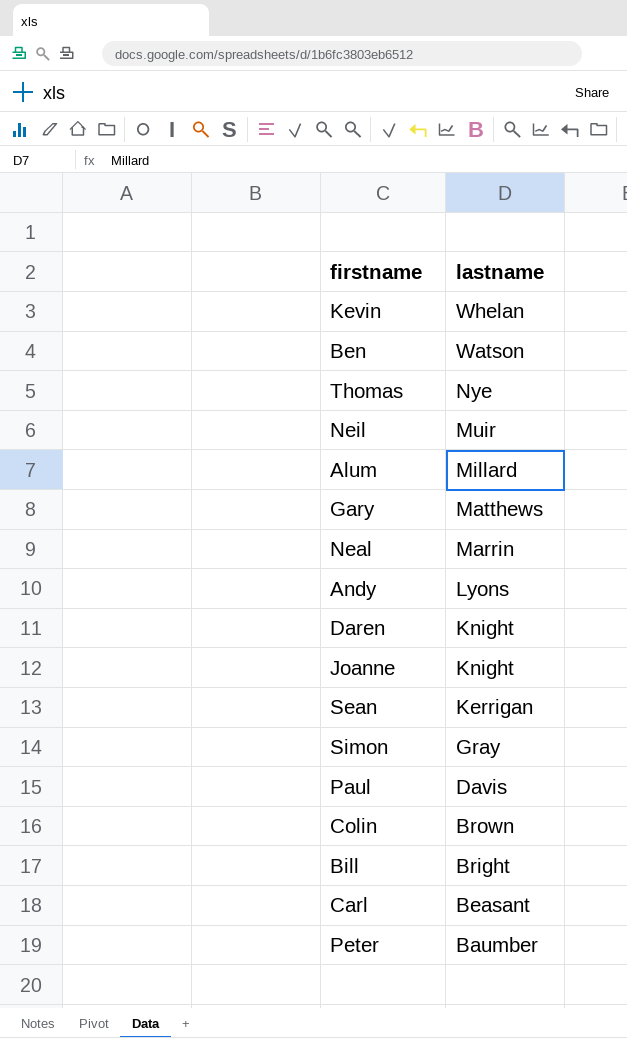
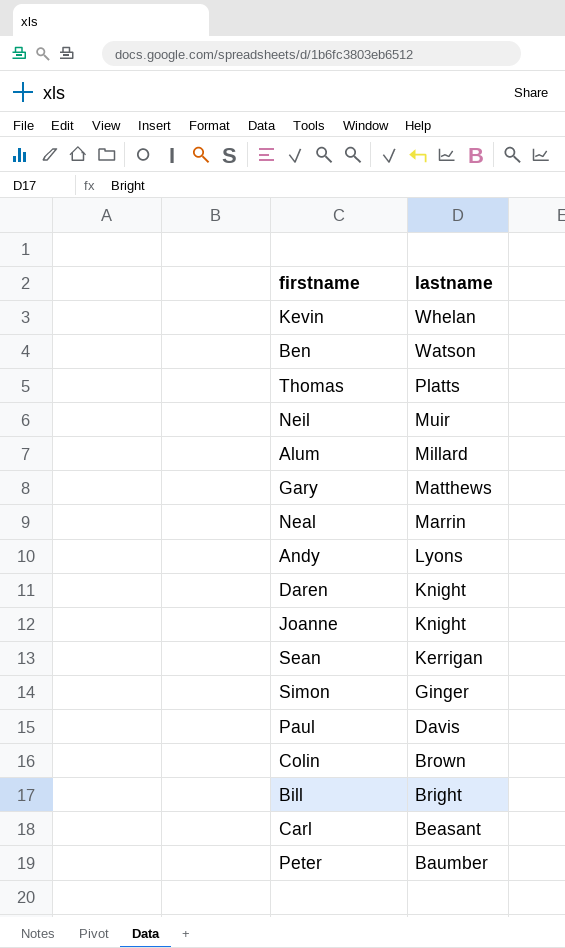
Thomas | lastname: Nye -> Platts
Simon | lastname: Gray -> Ginger

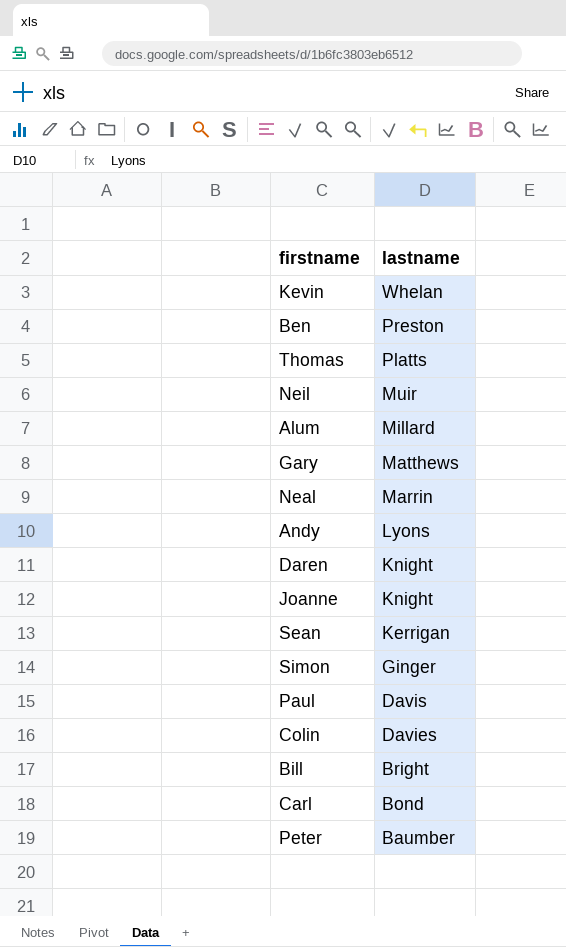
Ben | lastname: Watson -> Preston
Colin | lastname: Brown -> Davies
Carl | lastname: Beasant -> Bond

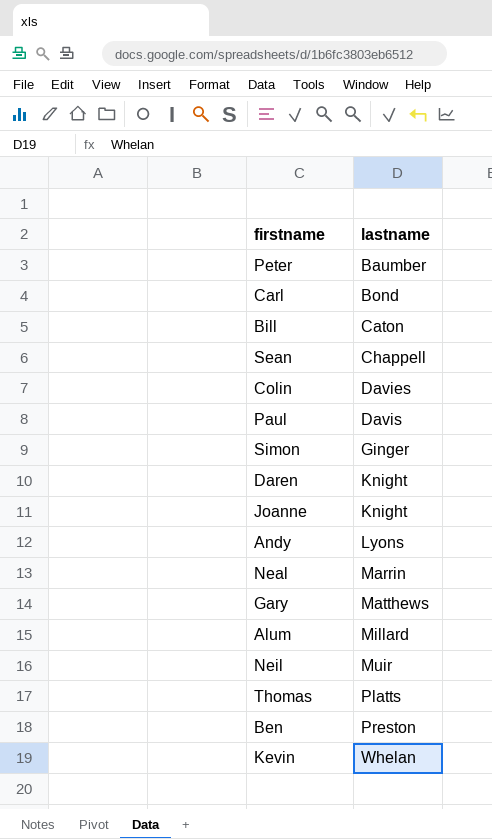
row order: lastname descending -> lastname ascending
Bill | lastname: Bright -> Caton
Sean | lastname: Kerrigan -> Chappell

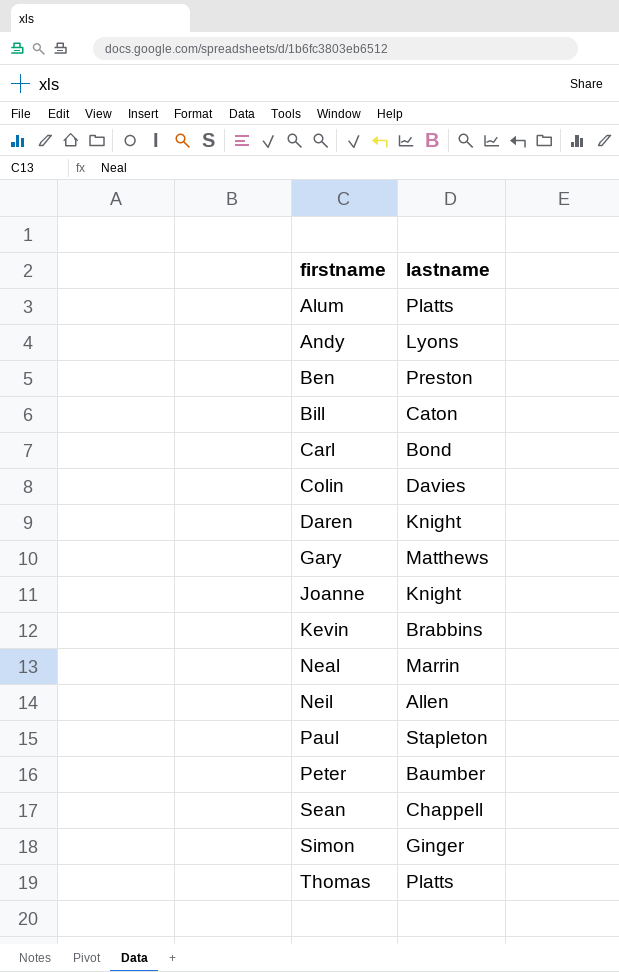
row order: lastname ascending -> firstname ascending
Alum | lastname: Millard -> Platts
Kevin | lastname: Whelan -> Brabbins
Neil | lastname: Muir -> Allen
Paul | lastname: Davis -> Stapleton

